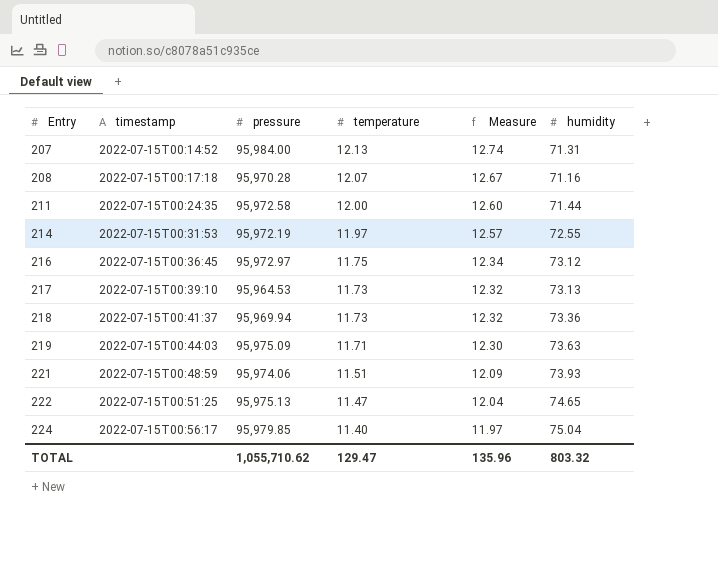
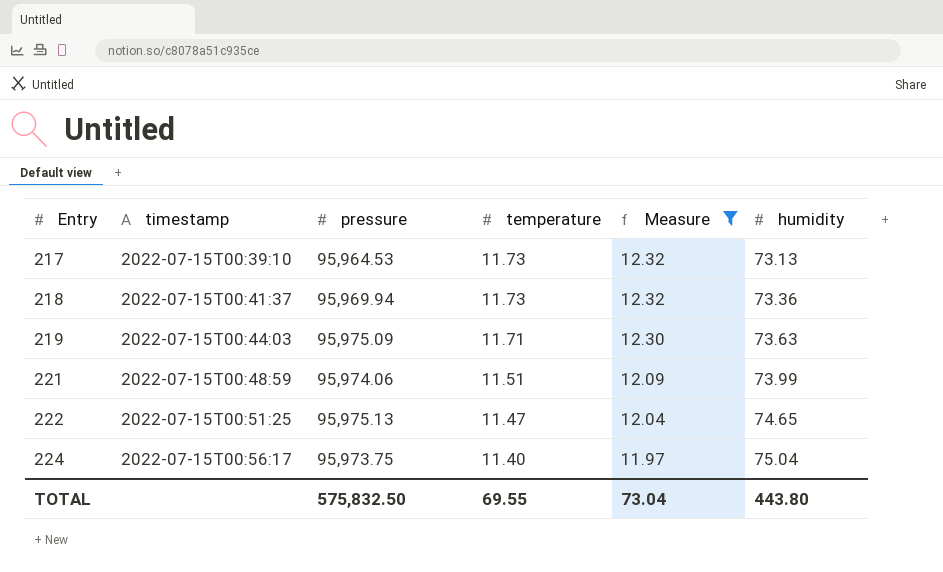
filter: none -> Measure <= 12.32
221 | humidity: 73.93 -> 73.99
224 | pressure: 95,979.85 -> 95,973.75
TOTAL | pressure: 1,055,710.62 -> 575,832.50
TOTAL | temperature: 129.47 -> 69.55
TOTAL | Measure: 135.96 -> 73.04
TOTAL | humidity: 803.32 -> 443.80

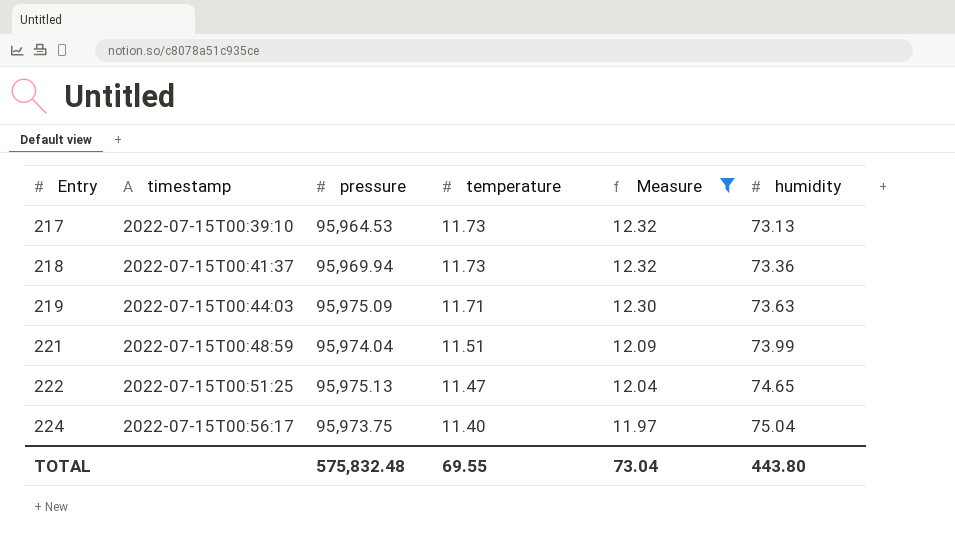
221 | pressure: 95,974.06 -> 95,974.04
TOTAL | pressure: 575,832.50 -> 575,832.48

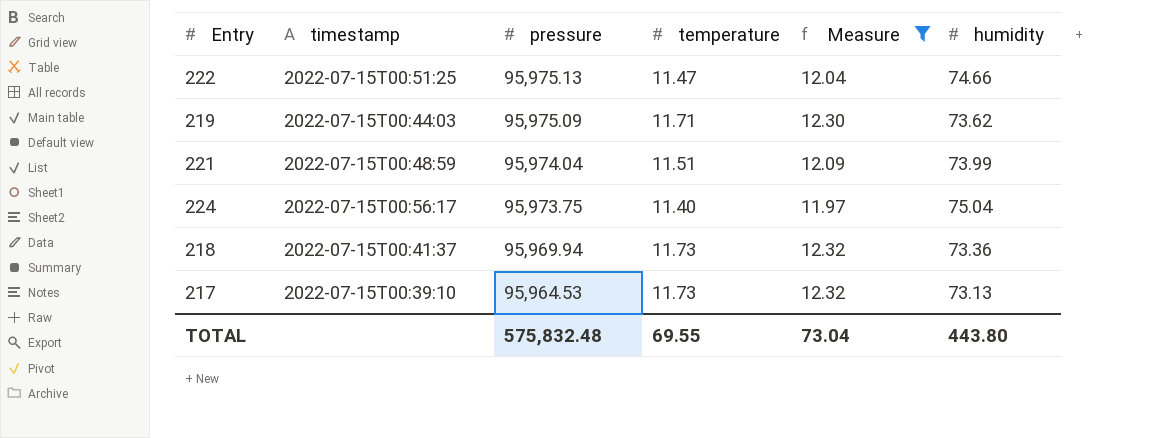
row order: Entry ascending -> pressure descending
222 | humidity: 74.65 -> 74.66
219 | humidity: 73.63 -> 73.62

